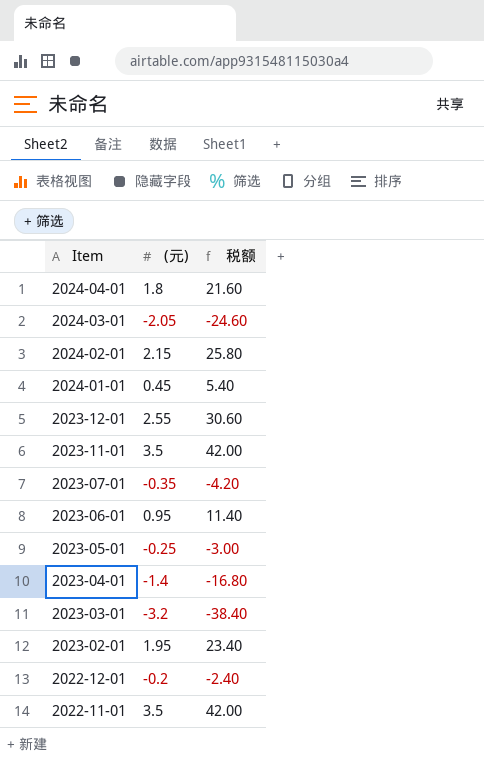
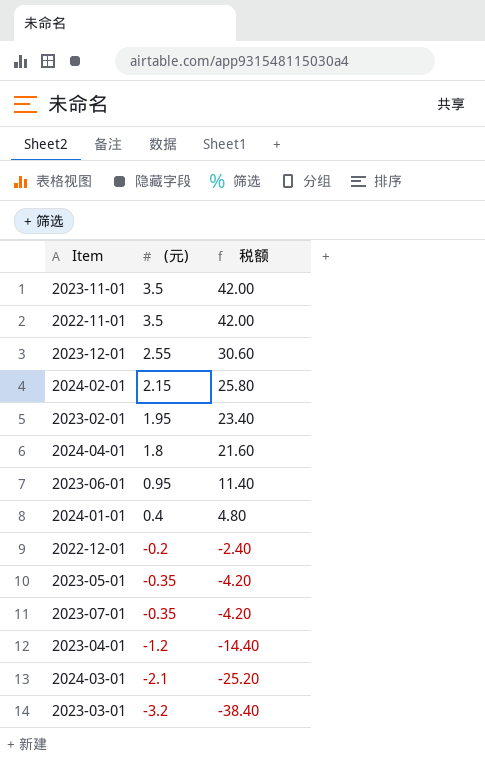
row order: Item descending -> (元) descending
2024-01-01 | (元): 0.45 -> 0.4
2024-01-01 | 税额: 5.40 -> 4.80
2023-05-01 | (元): -0.25 -> -0.35
2023-05-01 | 税额: -3.00 -> -4.20
2023-04-01 | (元): -1.4 -> -1.2
2023-04-01 | 税额: -16.80 -> -14.40
2024-03-01 | (元): -2.05 -> -2.1
2024-03-01 | 税额: -24.60 -> -25.20

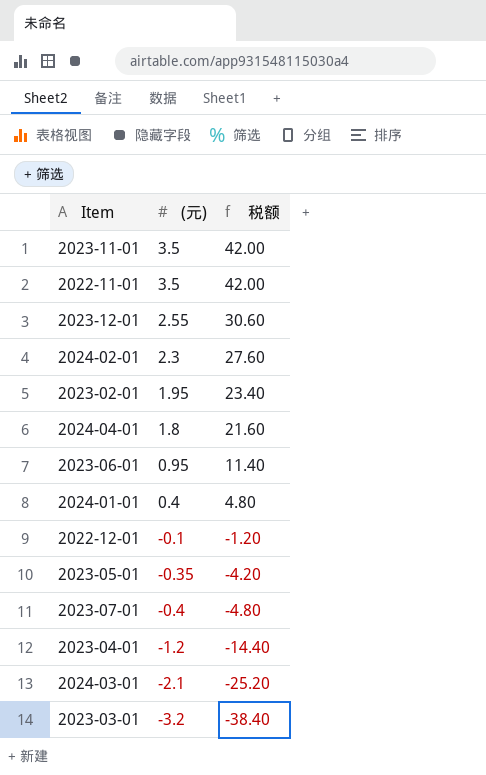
2024-02-01 | (元): 2.15 -> 2.3
2024-02-01 | 税额: 25.80 -> 27.60
2022-12-01 | (元): -0.2 -> -0.1
2022-12-01 | 税额: -2.40 -> -1.20
2023-07-01 | (元): -0.35 -> -0.4
2023-07-01 | 税额: -4.20 -> -4.80

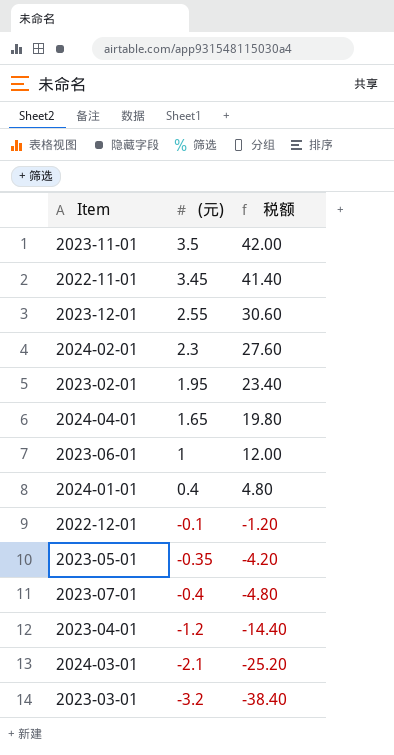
2022-11-01 | (元): 3.5 -> 3.45
2022-11-01 | 税额: 42.00 -> 41.40
2024-04-01 | (元): 1.8 -> 1.65
2024-04-01 | 税额: 21.60 -> 19.80
2023-06-01 | (元): 0.95 -> 1
2023-06-01 | 税额: 11.40 -> 12.00

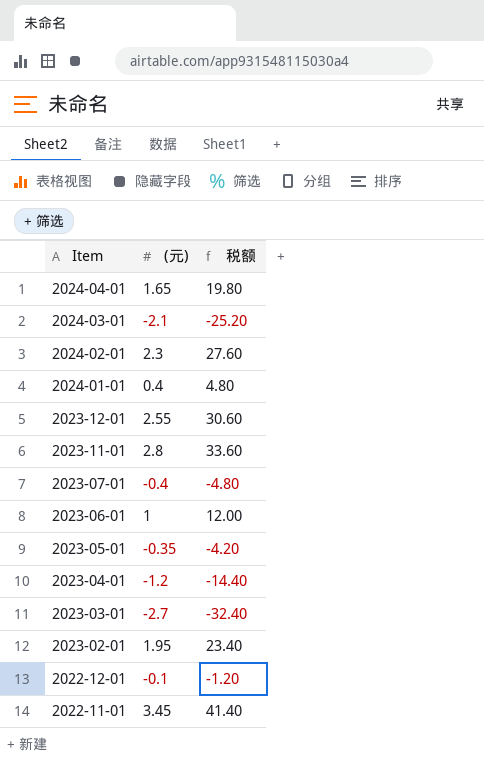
row order: (元) descending -> Item descending
2023-11-01 | (元): 3.5 -> 2.8
2023-11-01 | 税额: 42.00 -> 33.60
2023-03-01 | (元): -3.2 -> -2.7
2023-03-01 | 税额: -38.40 -> -32.40

